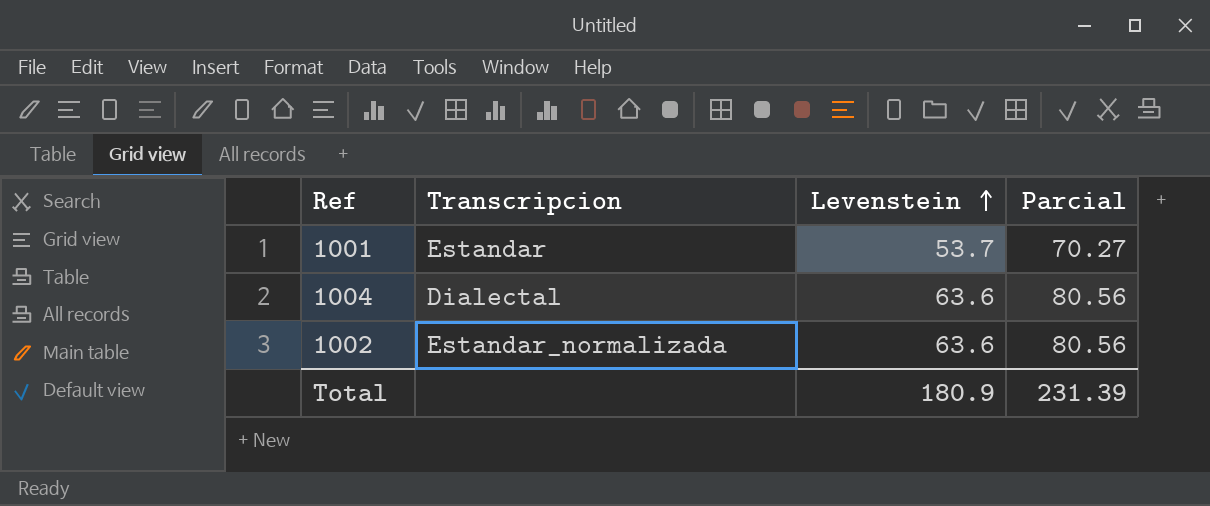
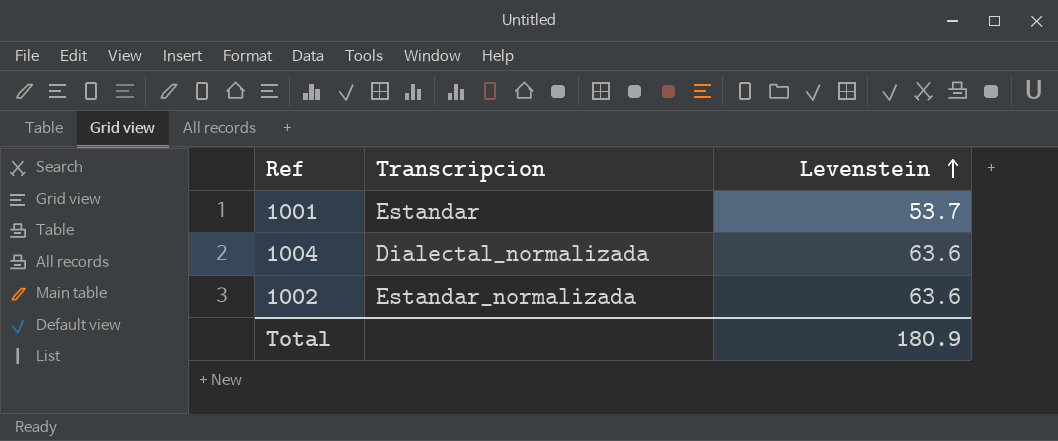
column Parcial | position: 4 -> none
1004 | Transcripcion: Dialectal -> Dialectal_normalizada

